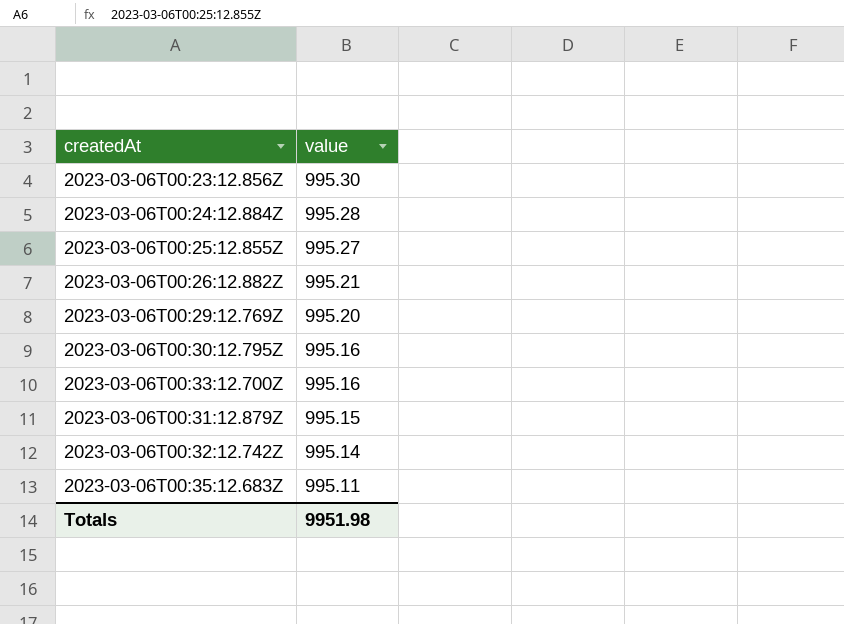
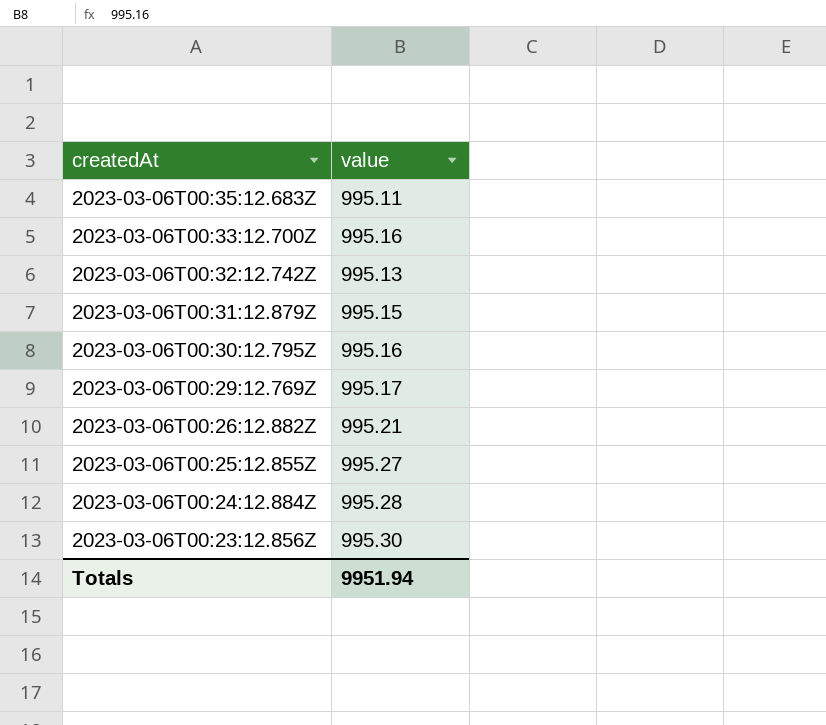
row order: value descending -> createdAt descending
2023-03-06T00:32:12.742Z | value: 995.14 -> 995.13
2023-03-06T00:29:12.769Z | value: 995.20 -> 995.17
Totals | value: 9951.98 -> 9951.94

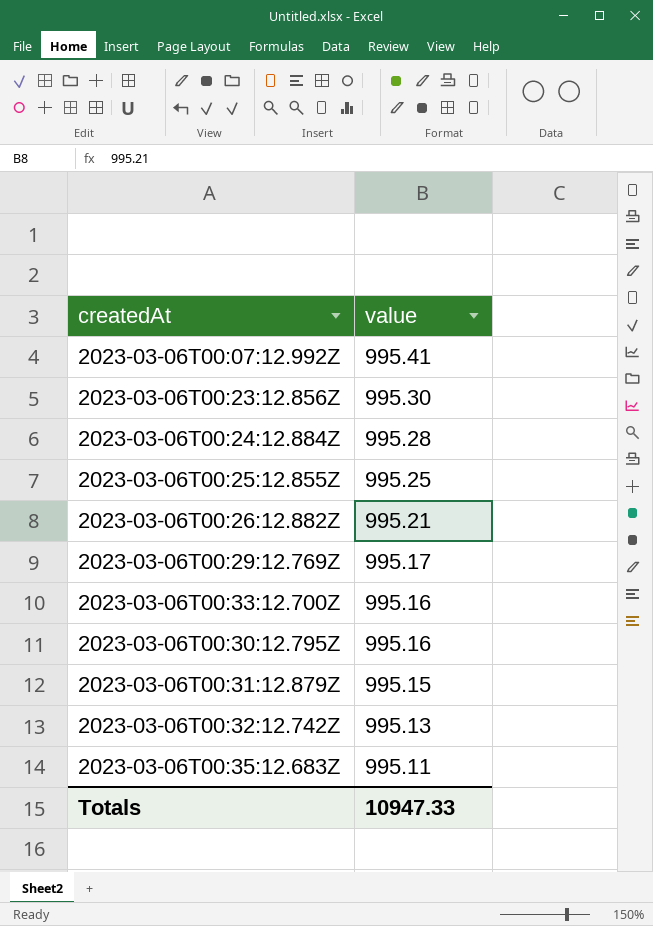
row order: createdAt descending -> value descending
row 2023-03-06T00:07:12.992Z: none -> 995.41
2023-03-06T00:25:12.855Z | value: 995.27 -> 995.25
Totals | value: 9951.94 -> 10947.33

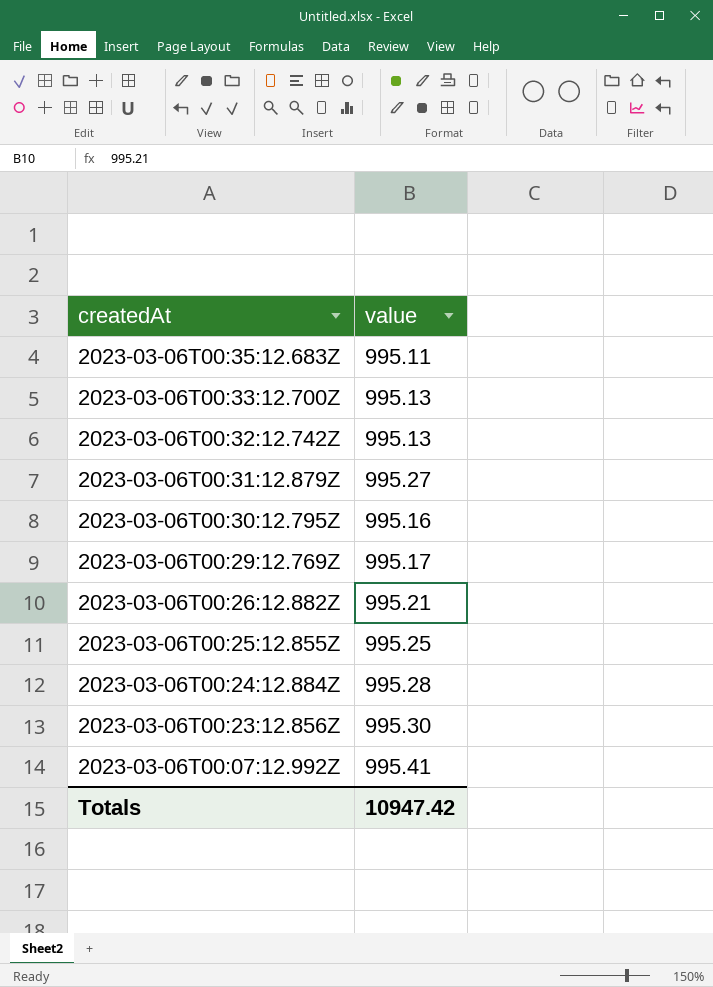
row order: value descending -> createdAt descending
2023-03-06T00:33:12.700Z | value: 995.16 -> 995.13
2023-03-06T00:31:12.879Z | value: 995.15 -> 995.27
Totals | value: 10947.33 -> 10947.42

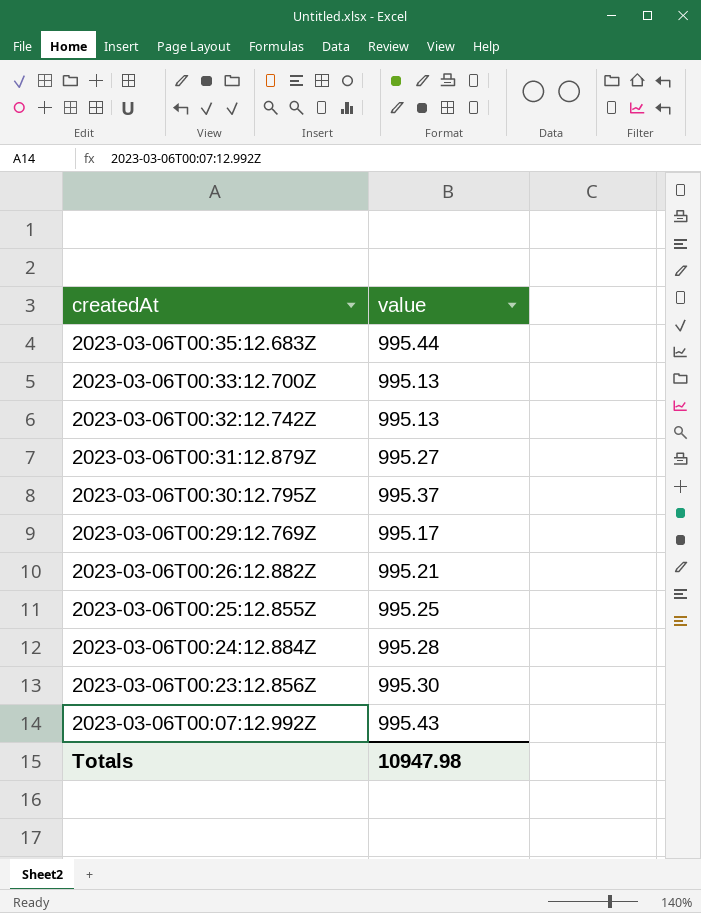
2023-03-06T00:35:12.683Z | value: 995.11 -> 995.44
2023-03-06T00:30:12.795Z | value: 995.16 -> 995.37
2023-03-06T00:07:12.992Z | value: 995.41 -> 995.43
Totals | value: 10947.42 -> 10947.98

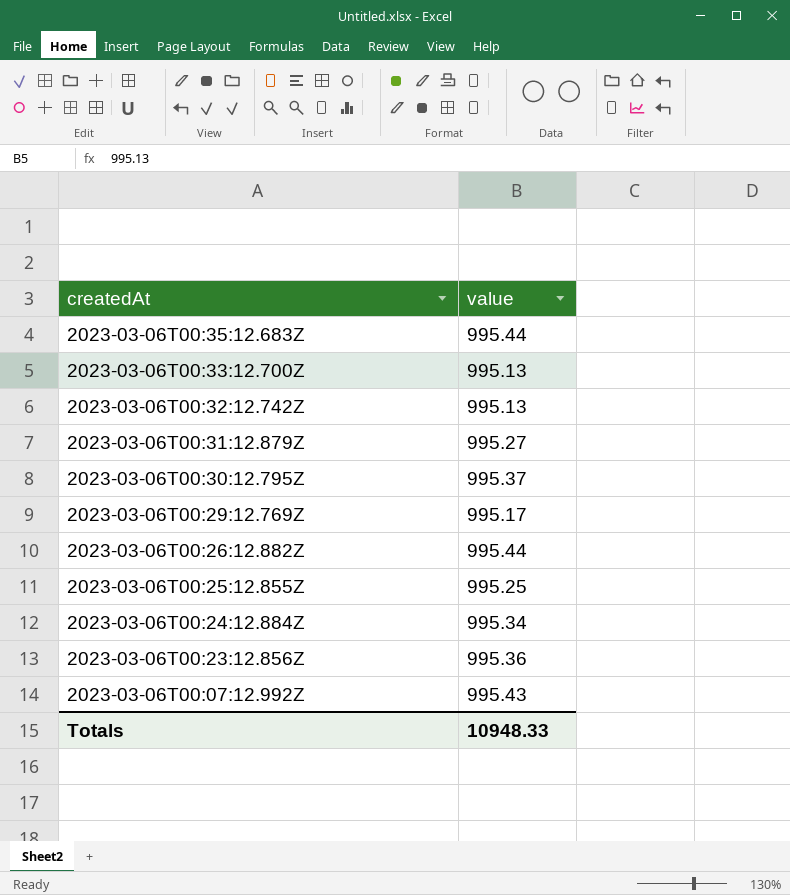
2023-03-06T00:26:12.882Z | value: 995.21 -> 995.44
2023-03-06T00:24:12.884Z | value: 995.28 -> 995.34
2023-03-06T00:23:12.856Z | value: 995.30 -> 995.36
Totals | value: 10947.98 -> 10948.33

